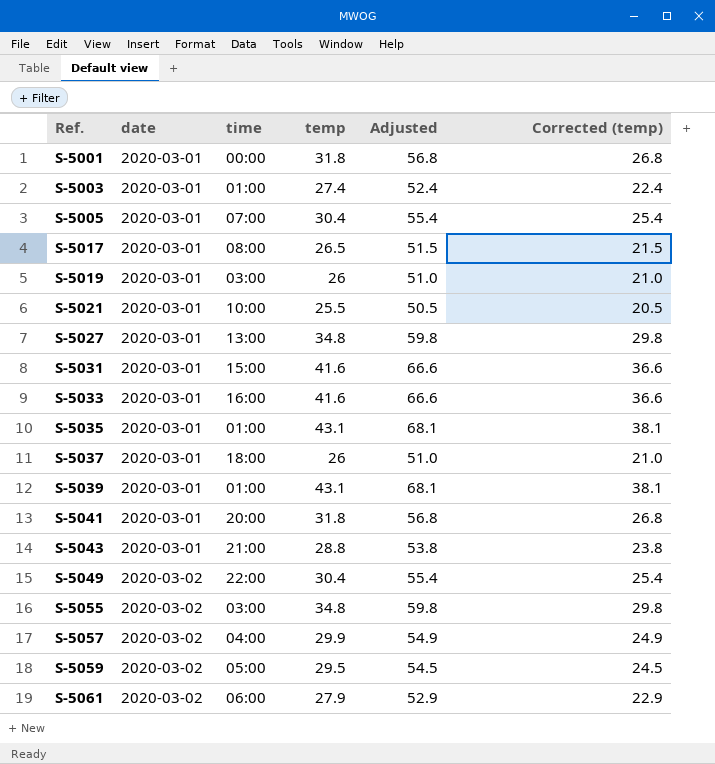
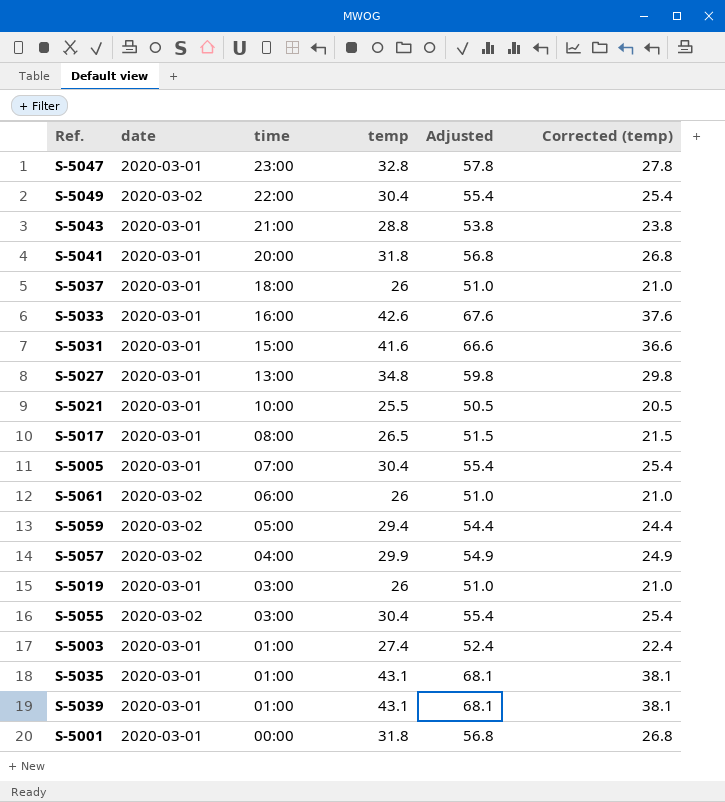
row order: Ref. ascending -> time descending
row S-5047: none -> 2020-03-01 | 23:00 | 32.8 | 57.8 | 27.8
S-5033 | temp: 41.6 -> 42.6
S-5033 | Adjusted: 66.6 -> 67.6
S-5033 | Corrected (temp): 36.6 -> 37.6
S-5061 | temp: 27.9 -> 26
S-5061 | Adjusted: 52.9 -> 51.0
S-5061 | Corrected (temp): 22.9 -> 21.0
S-5059 | temp: 29.5 -> 29.4
S-5059 | Adjusted: 54.5 -> 54.4
S-5059 | Corrected (temp): 24.5 -> 24.4
S-5055 | temp: 34.8 -> 30.4
S-5055 | Adjusted: 59.8 -> 55.4
S-5055 | Corrected (temp): 29.8 -> 25.4

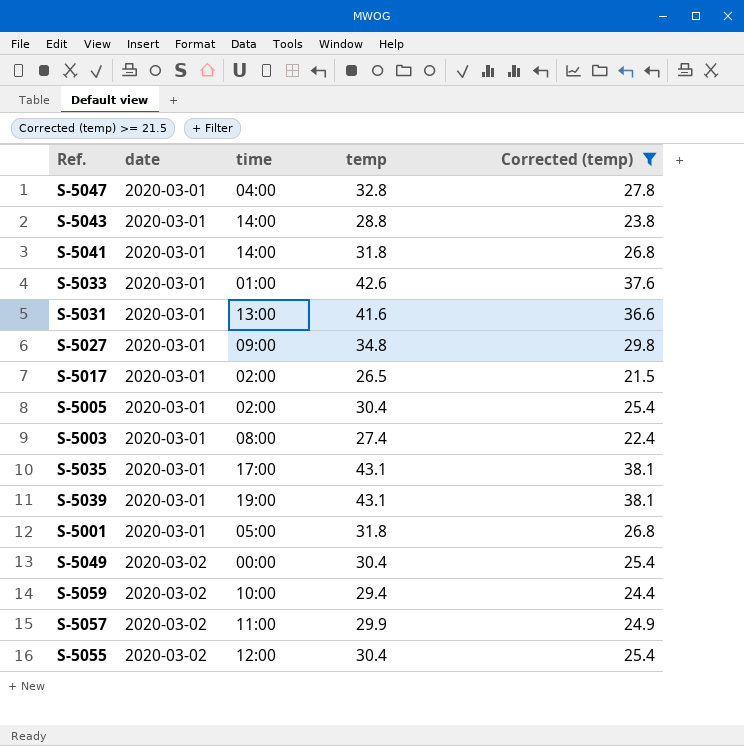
filter: none -> Corrected (temp) >= 21.5
row order: time descending -> date ascending
column Adjusted | formula: [temp] + 25 -> none
S-5047 | time: 23:00 -> 04:00
S-5043 | time: 21:00 -> 14:00
S-5041 | time: 20:00 -> 14:00
S-5033 | time: 16:00 -> 01:00
S-5031 | time: 15:00 -> 13:00
S-5027 | time: 13:00 -> 09:00
S-5017 | time: 08:00 -> 02:00
S-5005 | time: 07:00 -> 02:00
S-5003 | time: 01:00 -> 08:00
S-5035 | time: 01:00 -> 17:00
S-5039 | time: 01:00 -> 19:00
S-5001 | time: 00:00 -> 05:00
S-5049 | time: 22:00 -> 00:00
S-5059 | time: 05:00 -> 10:00
S-5057 | time: 04:00 -> 11:00
S-5055 | time: 03:00 -> 12:00

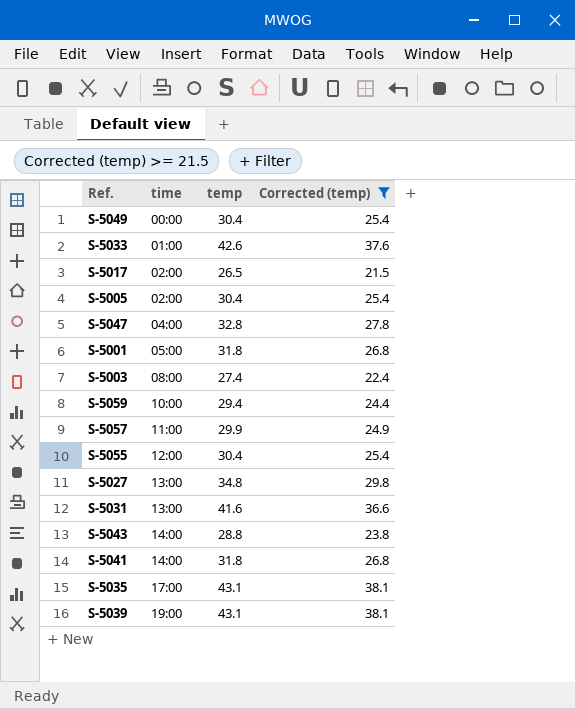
row order: date ascending -> time ascending
column date | position: 2 -> none
S-5027 | time: 09:00 -> 13:00

